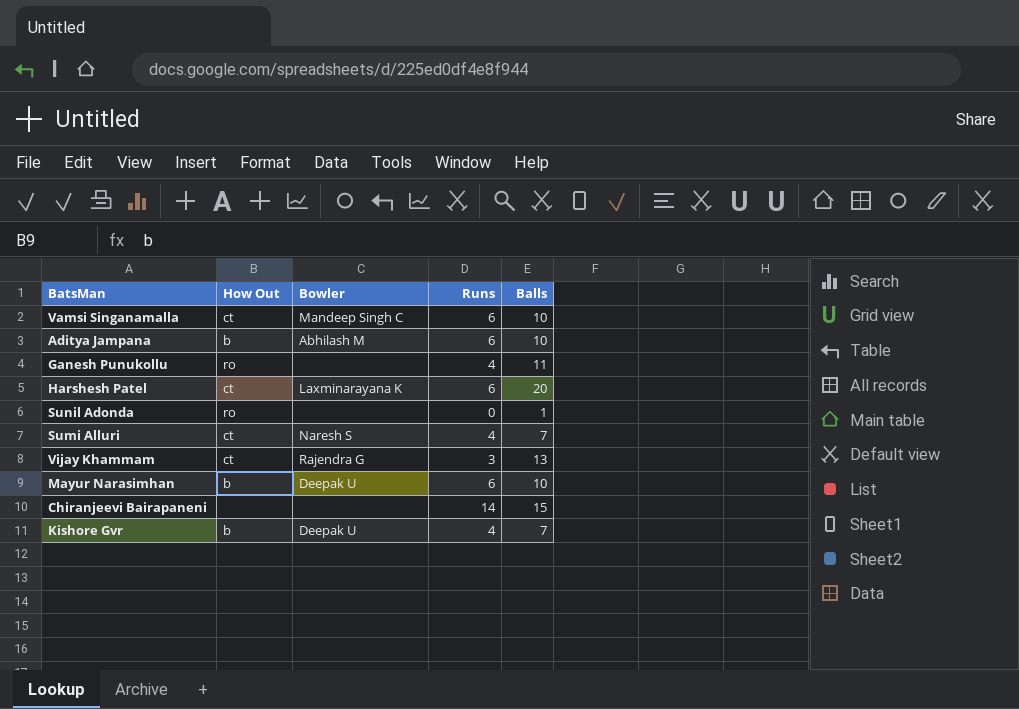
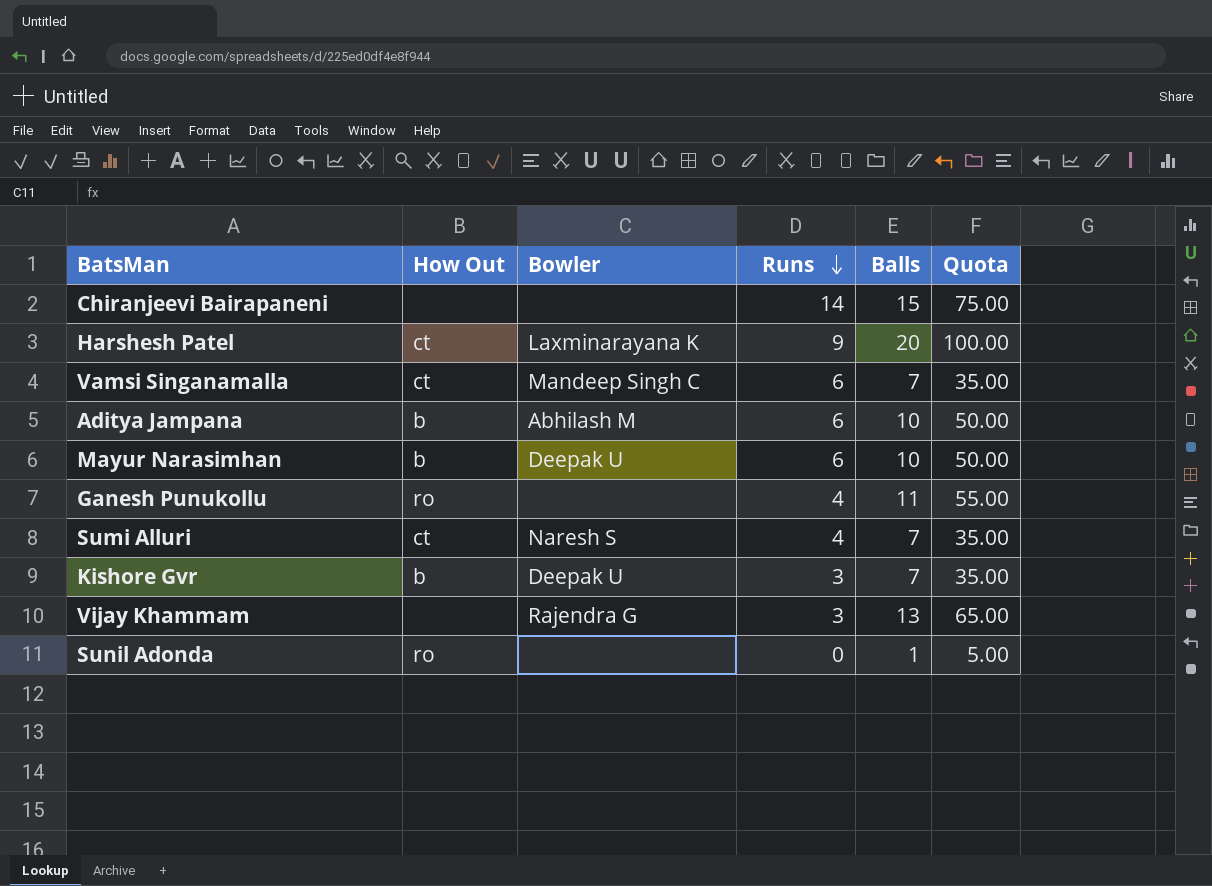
row order: none -> Runs descending
column Quota | formula: none -> [Balls] * 5
Harshesh Patel | Runs: 6 -> 9
Vamsi Singanamalla | Balls: 10 -> 7
Kishore Gvr | Runs: 4 -> 3
Vijay Khammam | How Out: ct -> none

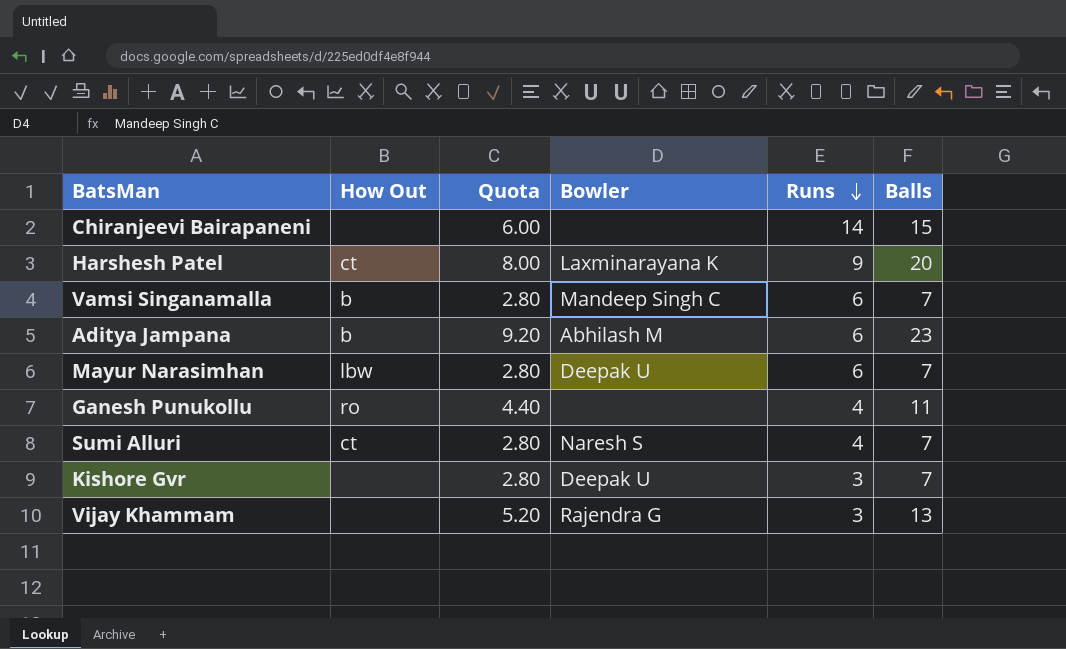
column Quota | formula: [Balls] * 5 -> [Balls] * 0.4
column Quota | position: 6 -> 3
row Sunil Adonda: ro | none | 0 | 1 | 5.00 -> none
Vamsi Singanamalla | How Out: ct -> b
Aditya Jampana | Balls: 10 -> 23
Mayur Narasimhan | How Out: b -> lbw
Mayur Narasimhan | Balls: 10 -> 7
Kishore Gvr | How Out: b -> none

